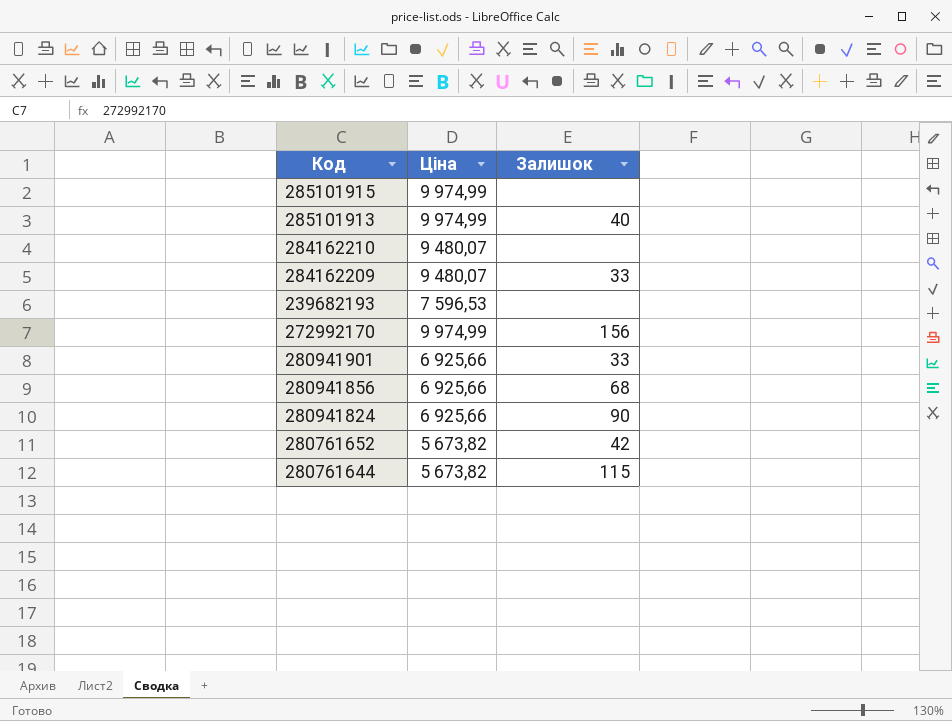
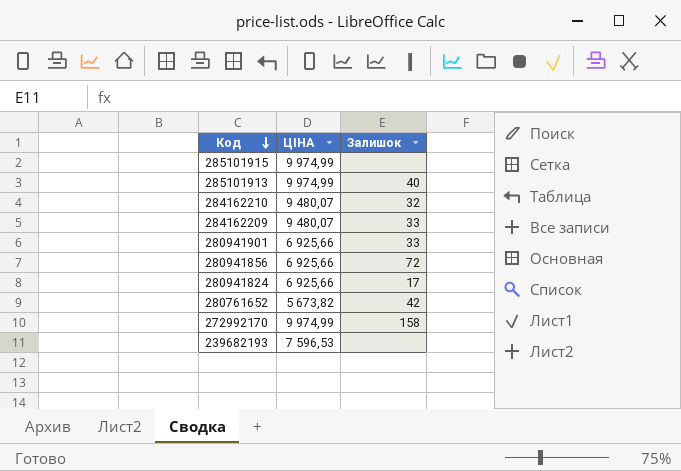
row order: none -> Код descending
column name: Ціна -> ЦІНА
row 280761644: 5 673,82 | 115 -> none
284162210 | Залишок: none -> 32
280941856 | Залишок: 68 -> 72
280941824 | Залишок: 90 -> 17
272992170 | Залишок: 156 -> 158

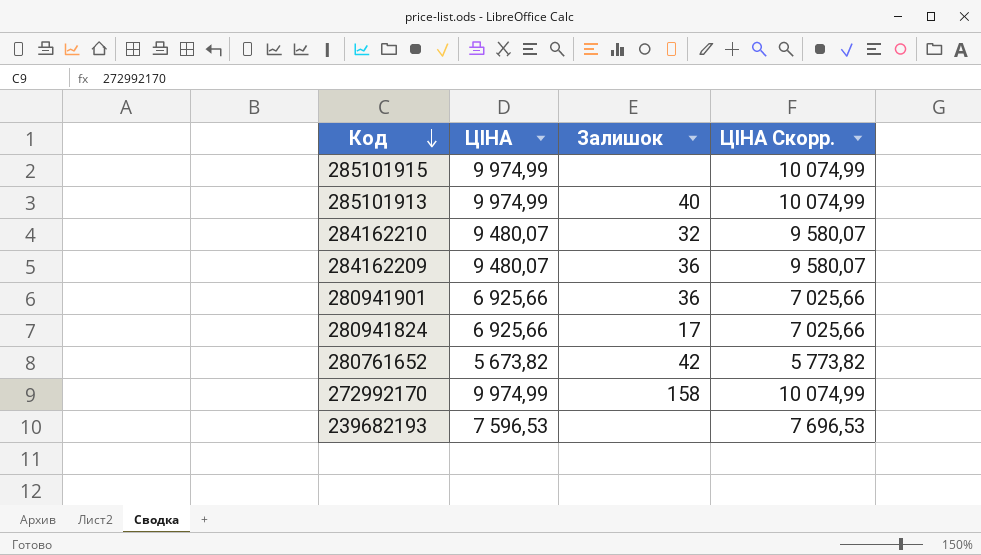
column ЦІНА Скорр. | formula: none -> [ЦІНА] + 100
row 280941856: 6 925,66 | 72 -> none
284162209 | Залишок: 33 -> 36
280941901 | Залишок: 33 -> 36

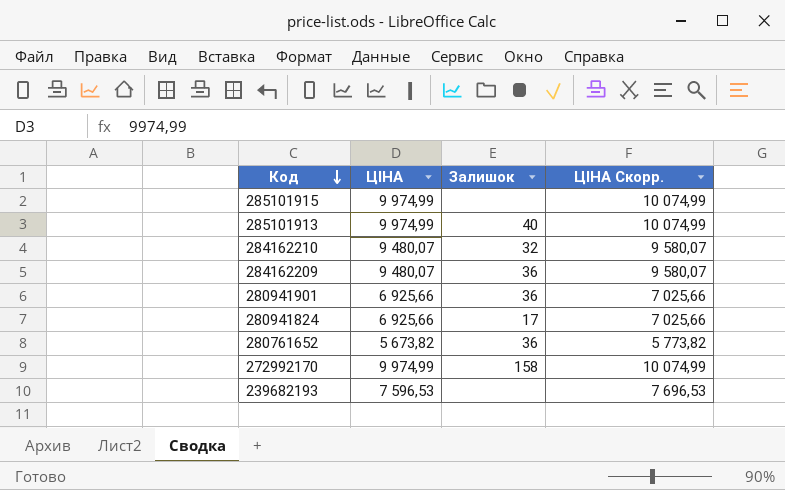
280761652 | Залишок: 42 -> 36

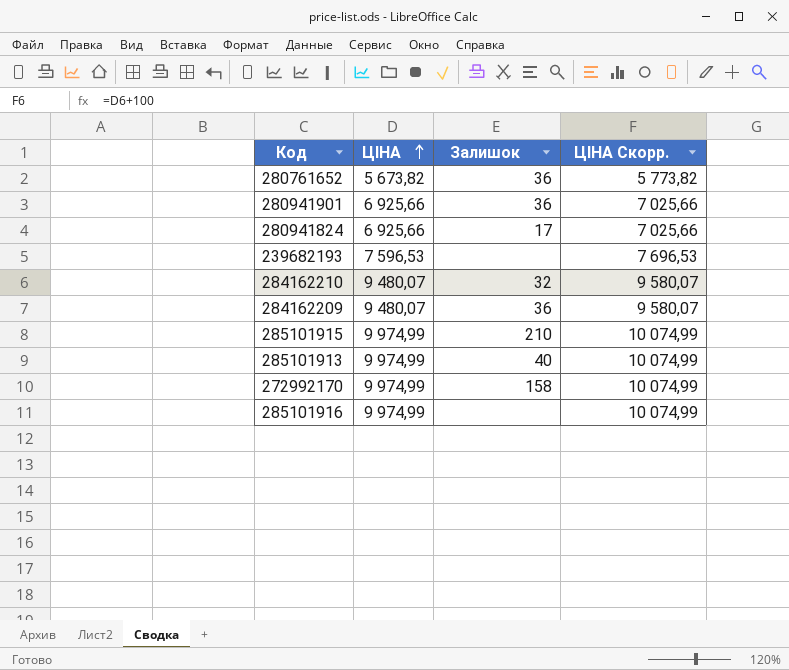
row order: Код descending -> ЦІНА ascending
285101915 | Залишок: none -> 210
row 285101916: none -> 9 974,99 | none | 10 074,99

